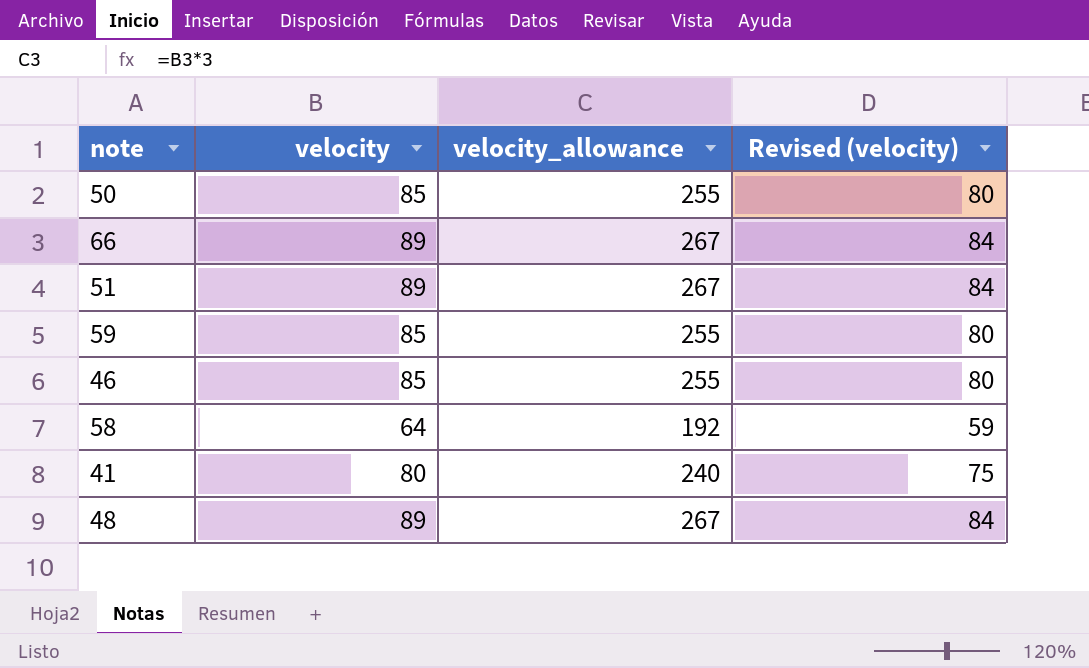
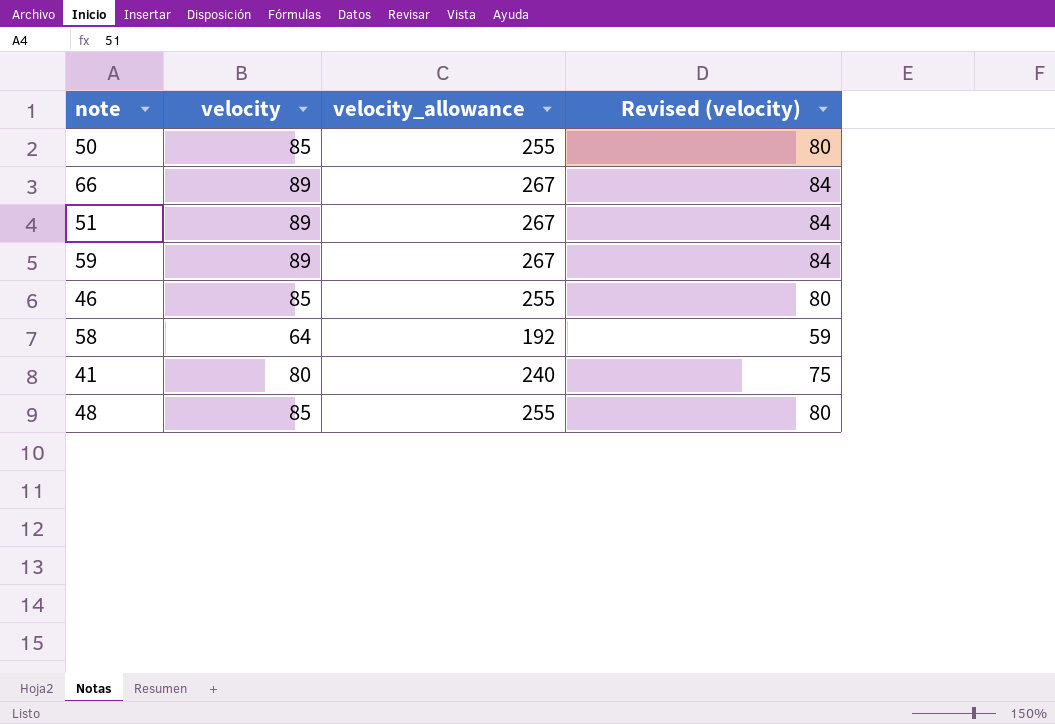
59 | velocity: 85 -> 89
59 | velocity_allowance: 255 -> 267
59 | Revised (velocity): 80 -> 84
48 | velocity: 89 -> 85
48 | velocity_allowance: 267 -> 255
48 | Revised (velocity): 84 -> 80

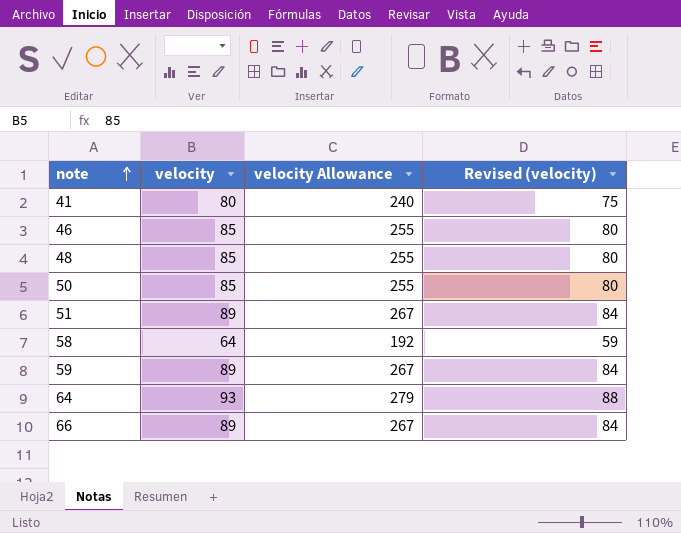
row order: none -> note ascending
column name: velocity_allowance -> velocity Allowance
row 64: none -> 93 | 279 | 88

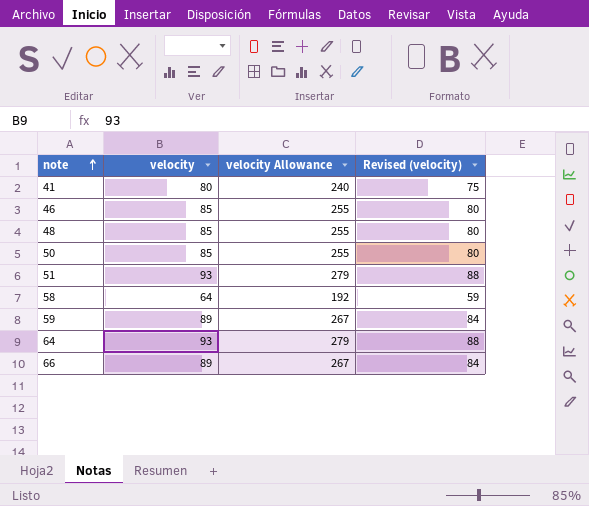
51 | velocity: 89 -> 93
51 | velocity Allowance: 267 -> 279
51 | Revised (velocity): 84 -> 88

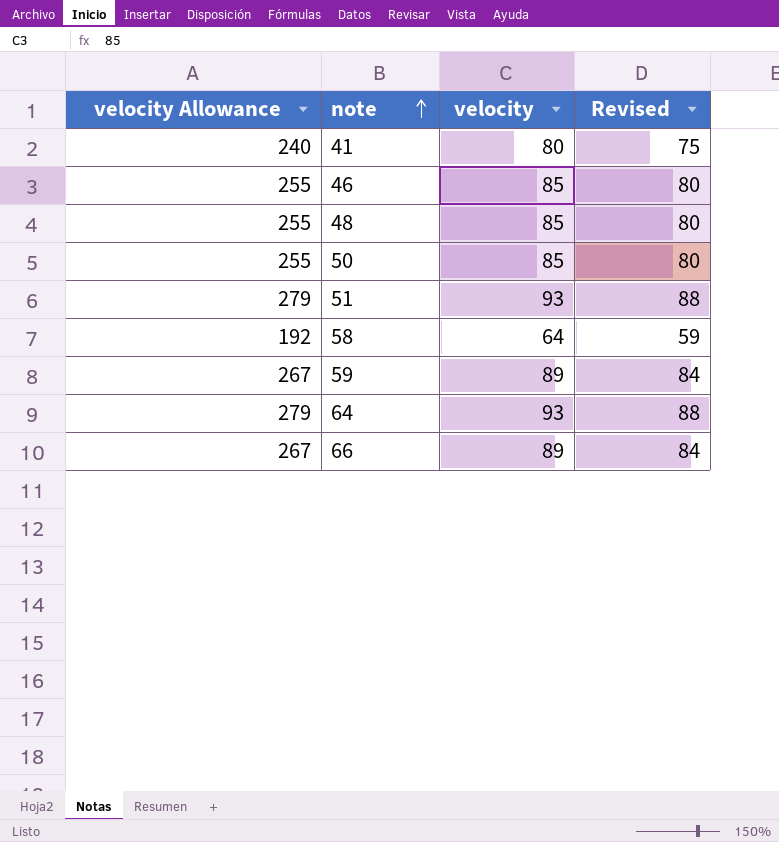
column velocity Allowance | position: 3 -> 1
column name: Revised (velocity) -> Revised

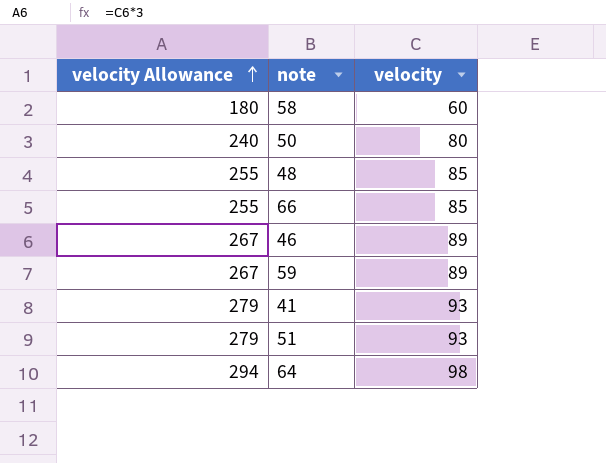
row order: note ascending -> velocity Allowance ascending
column Revised | formula: [velocity] - 5 -> none
58 | velocity Allowance: 192 -> 180
58 | velocity: 64 -> 60
50 | velocity Allowance: 255 -> 240
50 | velocity: 85 -> 80
66 | velocity Allowance: 267 -> 255
66 | velocity: 89 -> 85
46 | velocity Allowance: 255 -> 267
46 | velocity: 85 -> 89
41 | velocity Allowance: 240 -> 279
41 | velocity: 80 -> 93
64 | velocity Allowance: 279 -> 294
64 | velocity: 93 -> 98

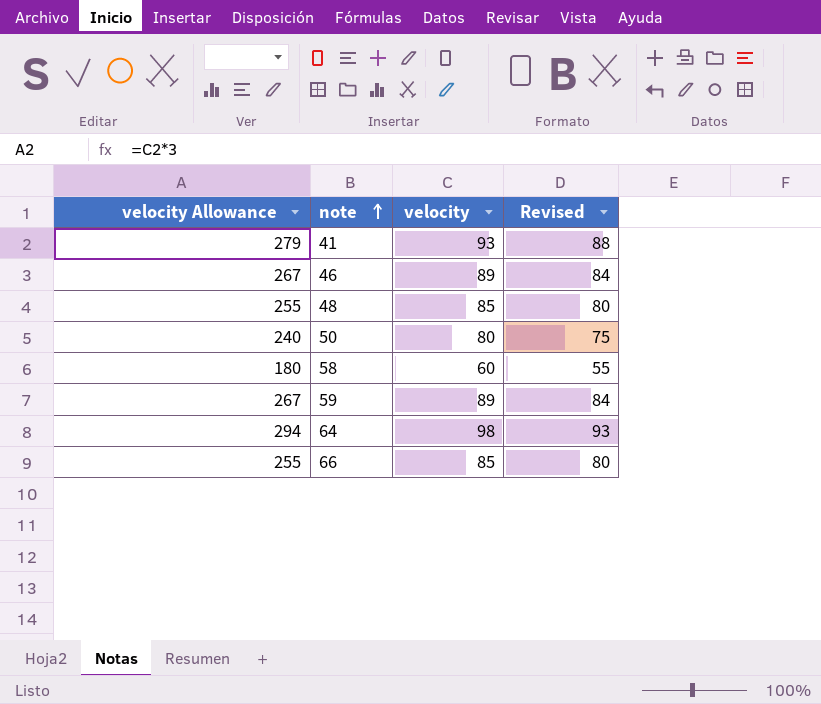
row order: velocity Allowance ascending -> note ascending
column Revised | formula: none -> [velocity] - 5
row 51: 279 | 93 -> none

